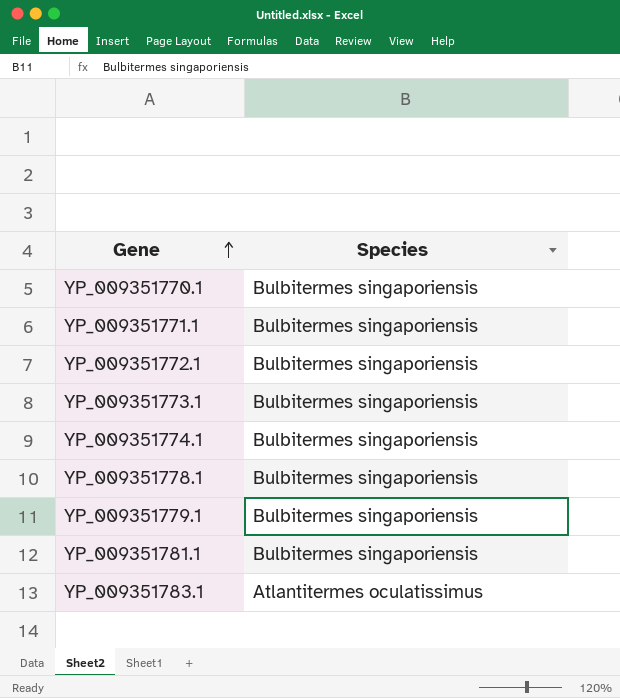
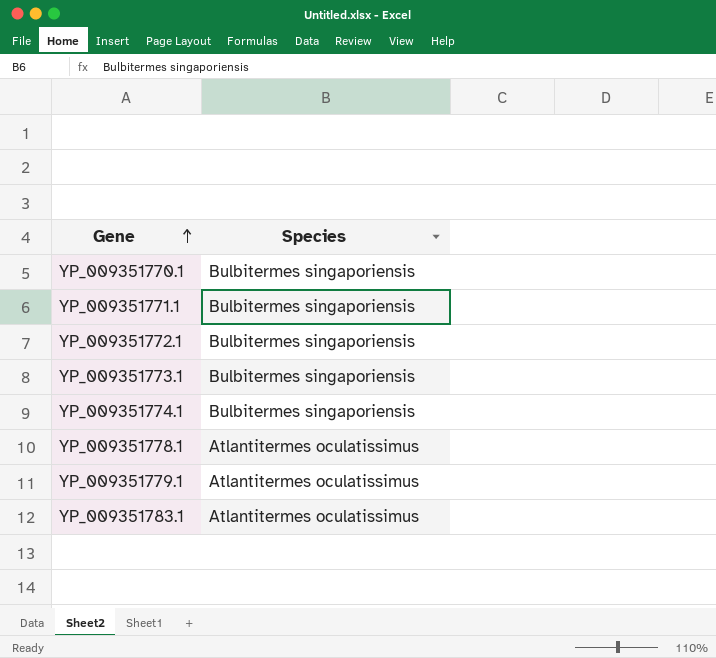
row YP_009351781.1: Bulbitermes singaporiensis -> none
YP_009351778.1 | Species: Bulbitermes singaporiensis -> Atlantitermes oculatissimus
YP_009351779.1 | Species: Bulbitermes singaporiensis -> Atlantitermes oculatissimus

